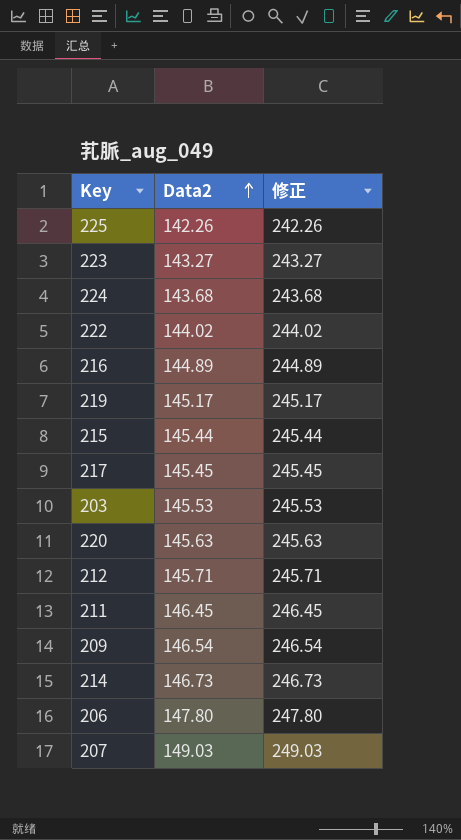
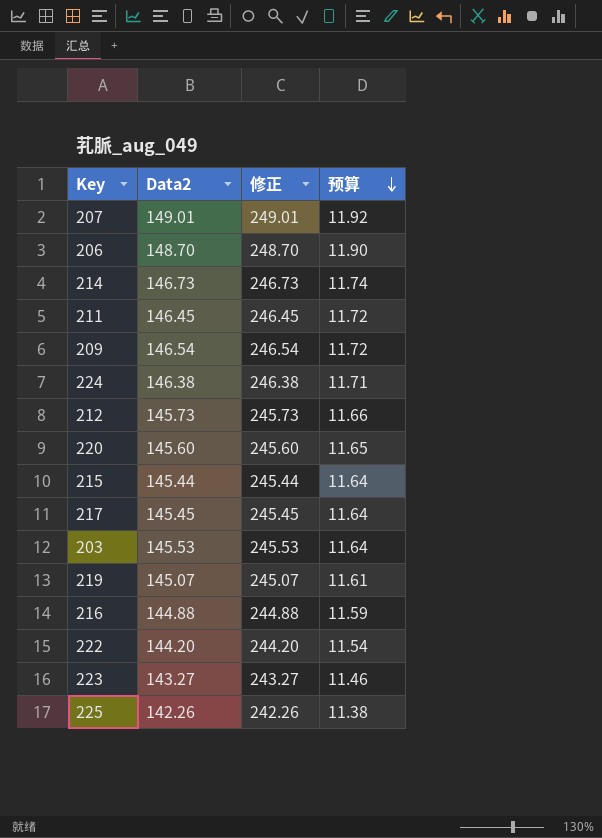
row order: Data2 ascending -> 预算 descending
column 预算 | formula: none -> [Data2] * 0.08
207 | Data2: 149.03 -> 149.01
207 | 修正: 249.03 -> 249.01
206 | Data2: 147.80 -> 148.70
206 | 修正: 247.80 -> 248.70
224 | Data2: 143.68 -> 146.38
224 | 修正: 243.68 -> 246.38
212 | Data2: 145.71 -> 145.73
212 | 修正: 245.71 -> 245.73
220 | Data2: 145.63 -> 145.60
220 | 修正: 245.63 -> 245.60
219 | Data2: 145.17 -> 145.07
219 | 修正: 245.17 -> 245.07
216 | Data2: 144.89 -> 144.88
216 | 修正: 244.89 -> 244.88
222 | Data2: 144.02 -> 144.20
222 | 修正: 244.02 -> 244.20

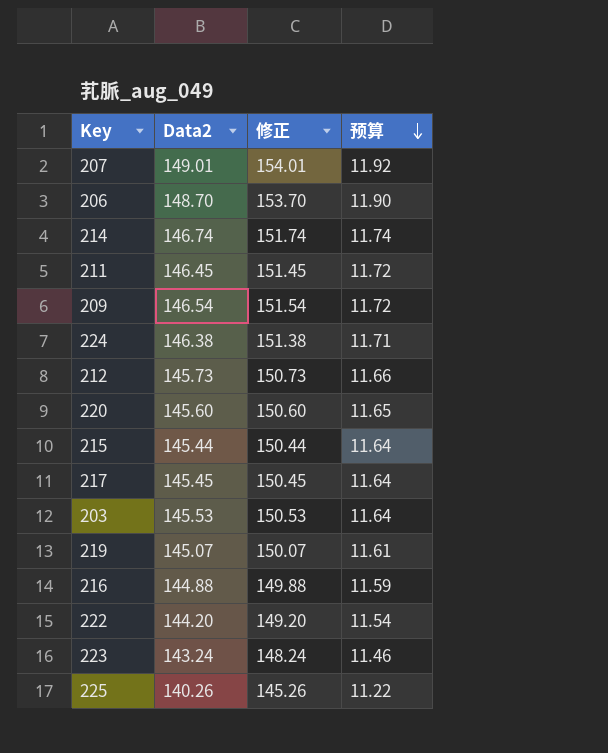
column 修正 | formula: [Data2] + 100 -> [Data2] + 5
214 | Data2: 146.73 -> 146.74
223 | Data2: 143.27 -> 143.24
225 | Data2: 142.26 -> 140.26
225 | 预算: 11.38 -> 11.22

